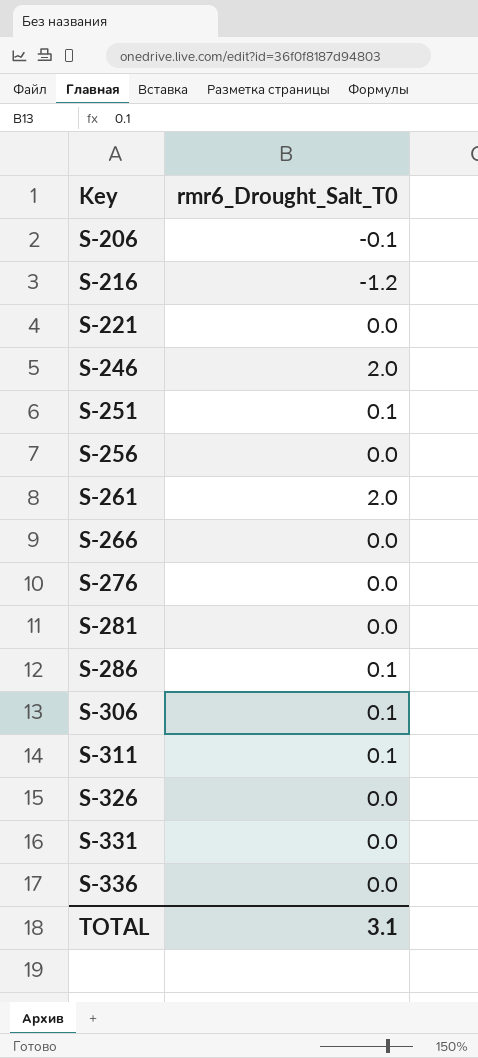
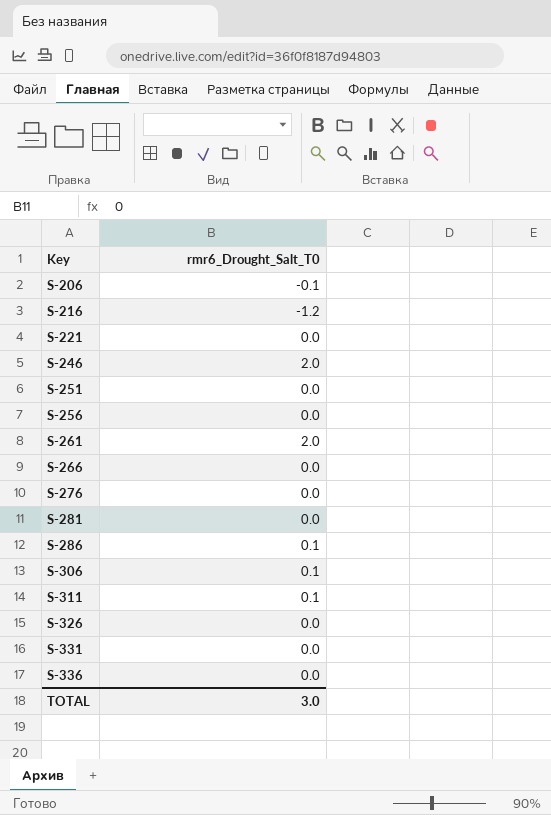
S-251 | rmr6_Drought_Salt_T0: 0.1 -> 0.0
TOTAL | rmr6_Drought_Salt_T0: 3.1 -> 3.0

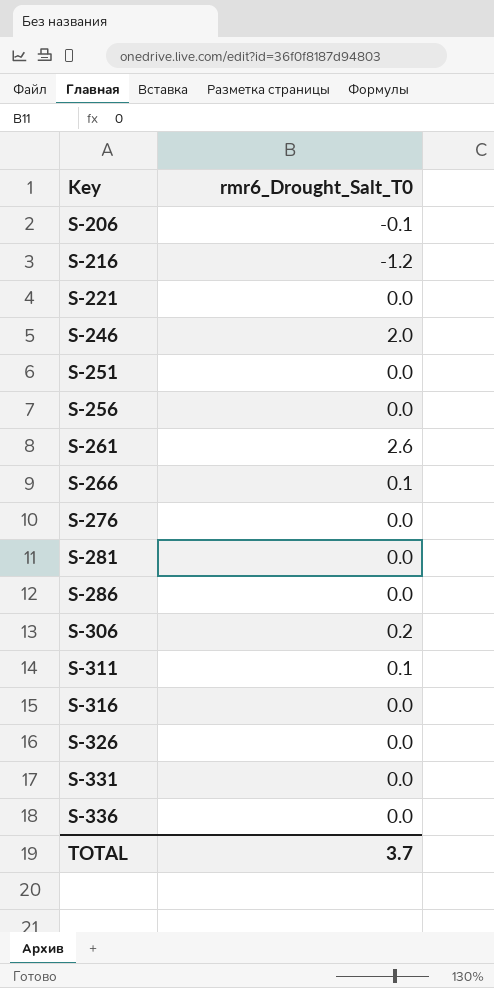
S-261 | rmr6_Drought_Salt_T0: 2.0 -> 2.6
S-266 | rmr6_Drought_Salt_T0: 0.0 -> 0.1
S-286 | rmr6_Drought_Salt_T0: 0.1 -> 0.0
S-306 | rmr6_Drought_Salt_T0: 0.1 -> 0.2
row S-316: none -> 0.0
TOTAL | rmr6_Drought_Salt_T0: 3.0 -> 3.7

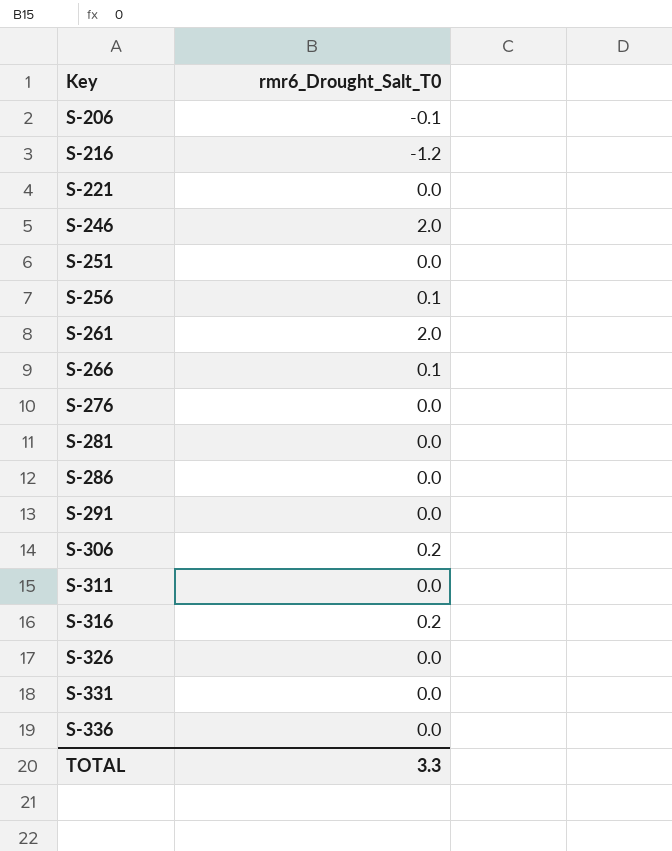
S-256 | rmr6_Drought_Salt_T0: 0.0 -> 0.1
S-261 | rmr6_Drought_Salt_T0: 2.6 -> 2.0
row S-291: none -> 0.0
S-311 | rmr6_Drought_Salt_T0: 0.1 -> 0.0
S-316 | rmr6_Drought_Salt_T0: 0.0 -> 0.2
TOTAL | rmr6_Drought_Salt_T0: 3.7 -> 3.3

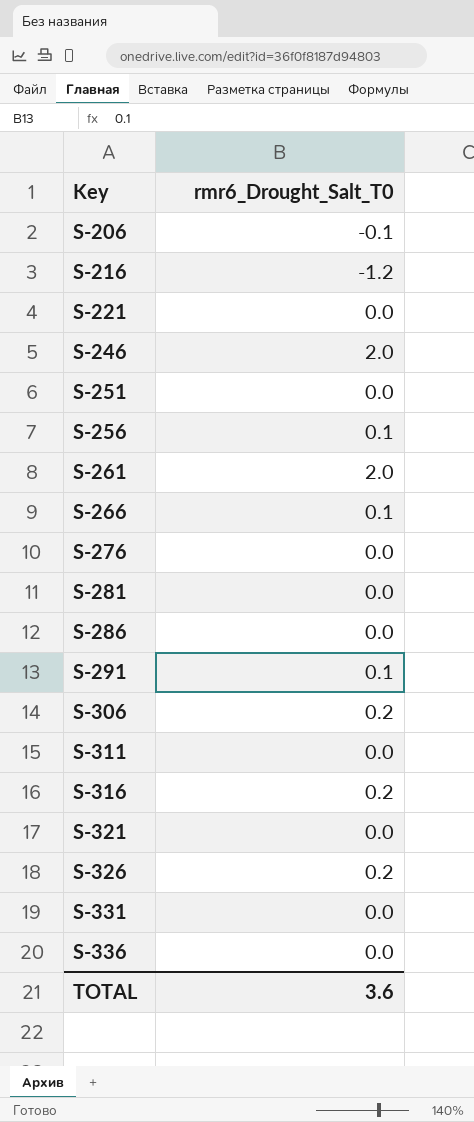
S-291 | rmr6_Drought_Salt_T0: 0.0 -> 0.1
row S-321: none -> 0.0
S-326 | rmr6_Drought_Salt_T0: 0.0 -> 0.2
TOTAL | rmr6_Drought_Salt_T0: 3.3 -> 3.6

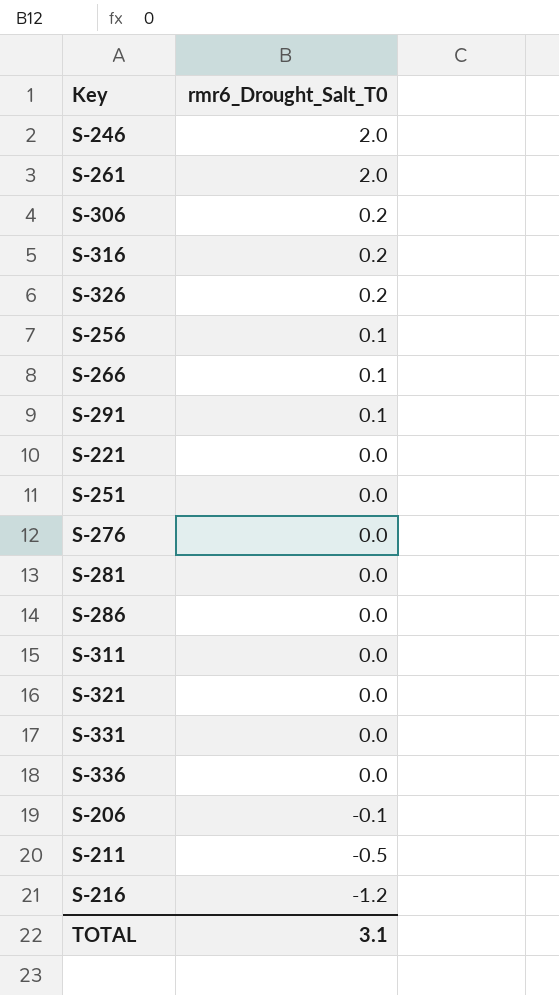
row order: Key ascending -> rmr6_Drought_Salt_T0 descending
row S-211: none -> -0.5
TOTAL | rmr6_Drought_Salt_T0: 3.6 -> 3.1

